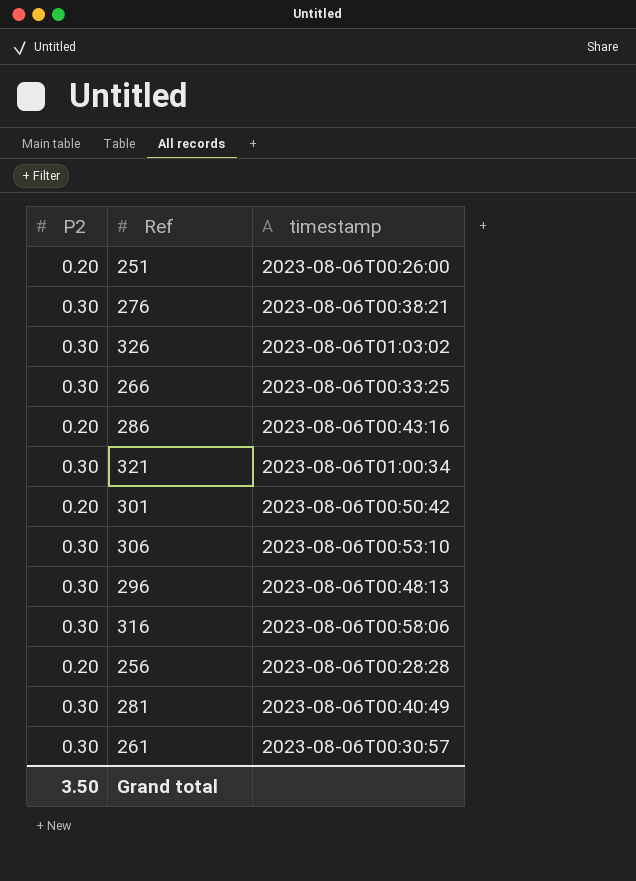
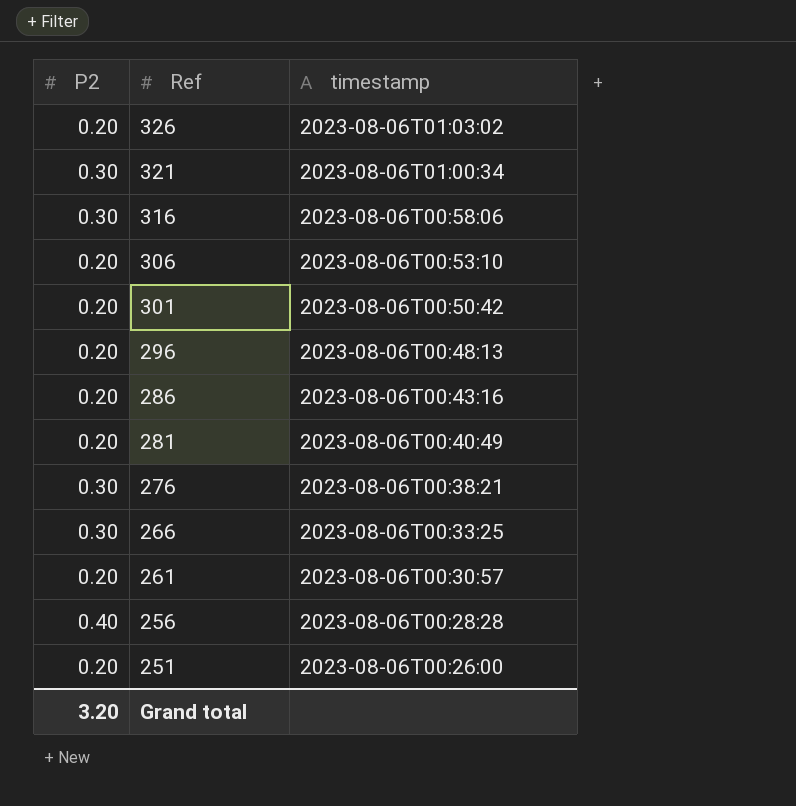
row order: none -> Ref descending
326 | P2: 0.30 -> 0.20
306 | P2: 0.30 -> 0.20
296 | P2: 0.30 -> 0.20
281 | P2: 0.30 -> 0.20
261 | P2: 0.30 -> 0.20
256 | P2: 0.20 -> 0.40
Grand total | P2: 3.50 -> 3.20

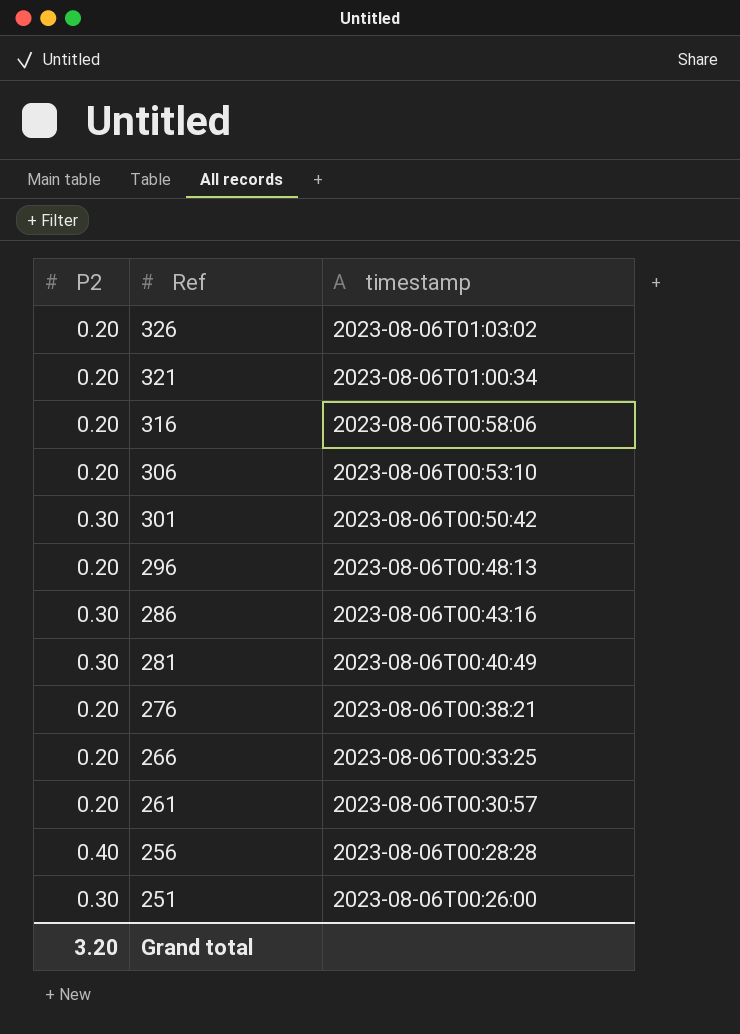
321 | P2: 0.30 -> 0.20
316 | P2: 0.30 -> 0.20
301 | P2: 0.20 -> 0.30
286 | P2: 0.20 -> 0.30
281 | P2: 0.20 -> 0.30
276 | P2: 0.30 -> 0.20
266 | P2: 0.30 -> 0.20
251 | P2: 0.20 -> 0.30

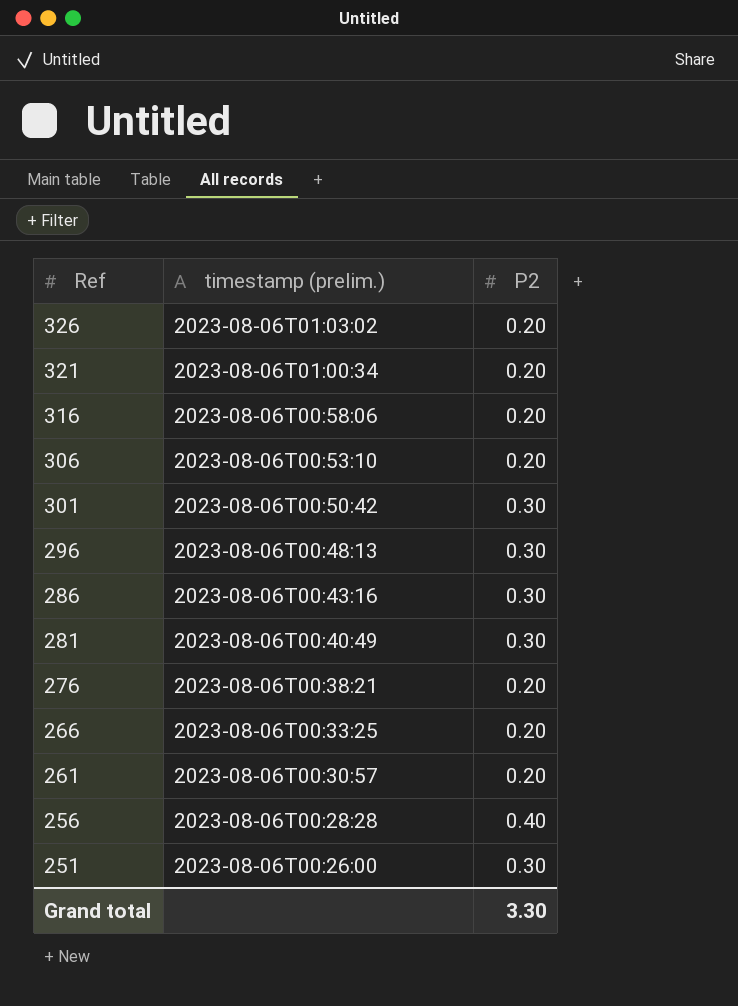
column name: timestamp -> timestamp (prelim.)
column P2 | position: 1 -> 3
296 | P2: 0.20 -> 0.30
Grand total | P2: 3.20 -> 3.30

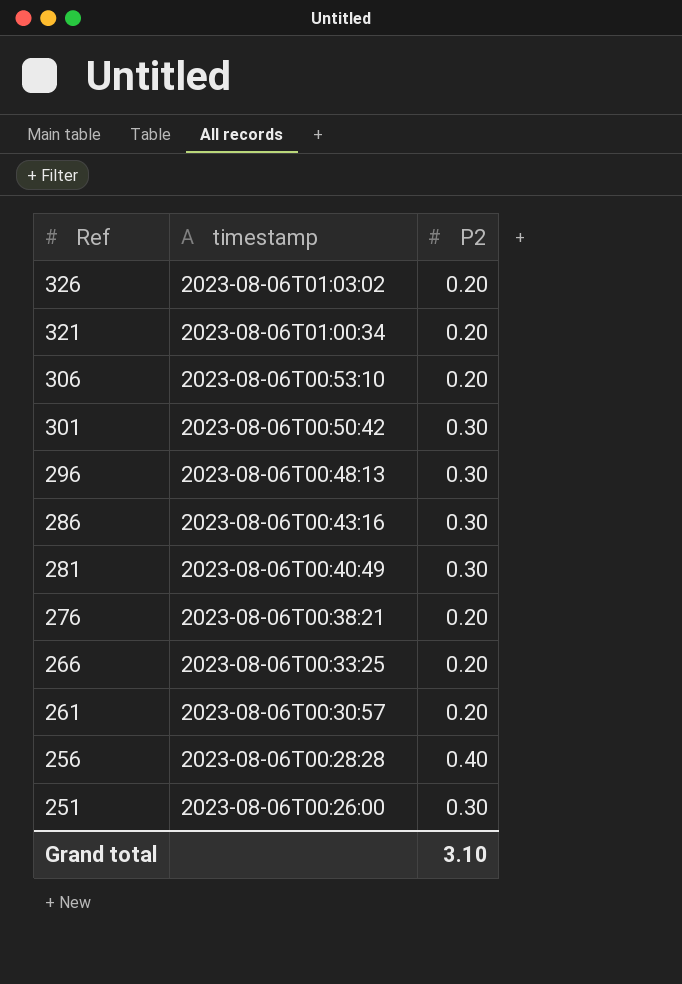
column name: timestamp (prelim.) -> timestamp
row 316: 2023-08-06T00:58:06 | 0.20 -> none
Grand total | P2: 3.30 -> 3.10

